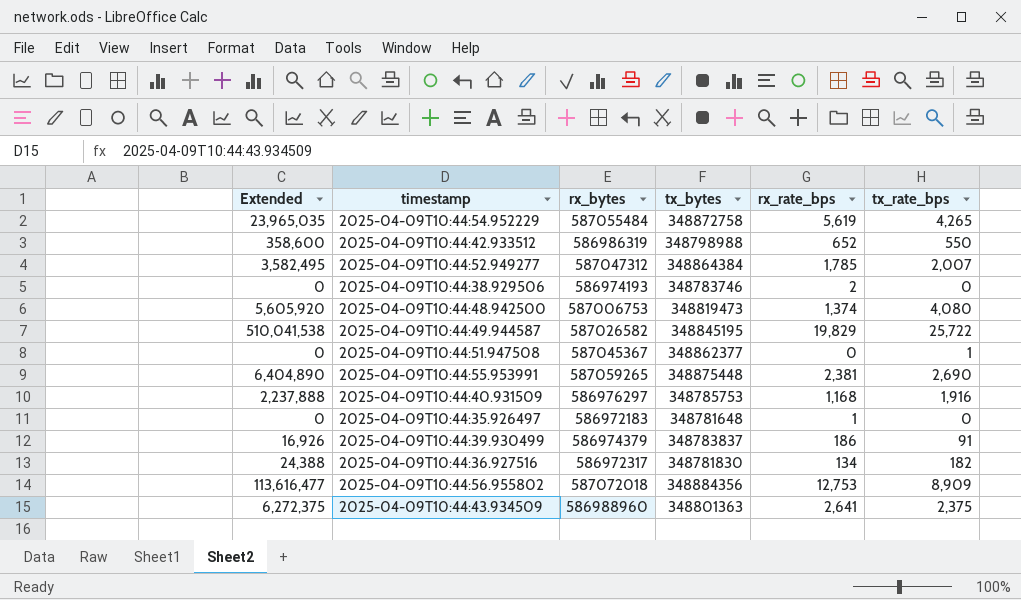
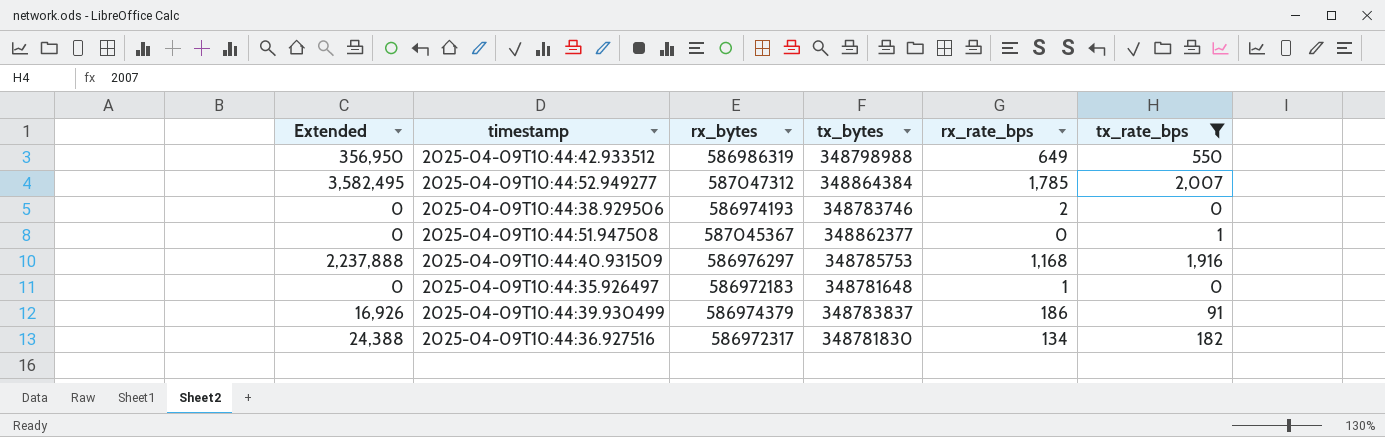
filter: none -> tx_rate_bps <= 2,007
2025-04-09T10:44:42.933512 | Extended: 358,600 -> 356,950
2025-04-09T10:44:42.933512 | rx_rate_bps: 652 -> 649

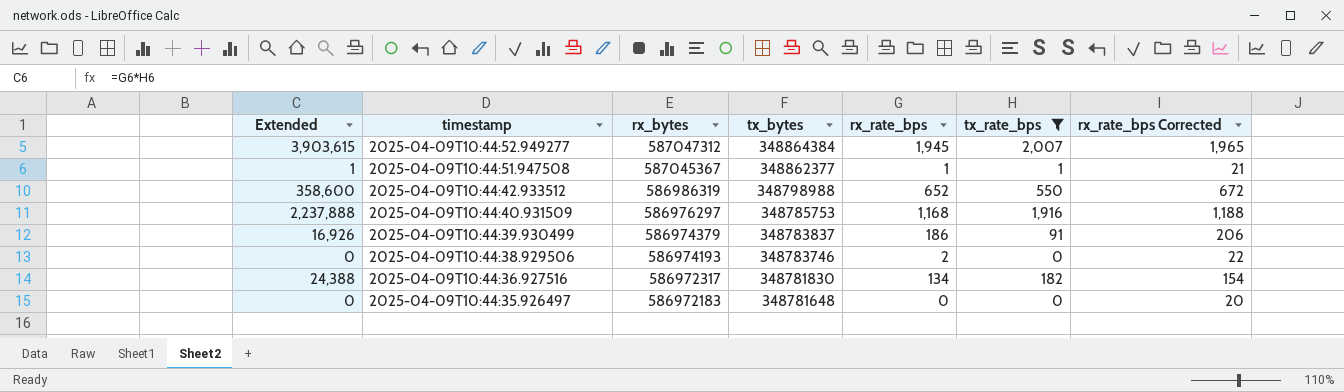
row order: none -> timestamp descending
column rx_rate_bps Corrected | formula: none -> [rx_rate_bps] + 20
2025-04-09T10:44:52.949277 | Extended: 3,582,495 -> 3,903,615
2025-04-09T10:44:52.949277 | rx_rate_bps: 1,785 -> 1,945
2025-04-09T10:44:51.947508 | Extended: 0 -> 1
2025-04-09T10:44:51.947508 | rx_rate_bps: 0 -> 1
2025-04-09T10:44:42.933512 | Extended: 356,950 -> 358,600
2025-04-09T10:44:42.933512 | rx_rate_bps: 649 -> 652
2025-04-09T10:44:35.926497 | rx_rate_bps: 1 -> 0

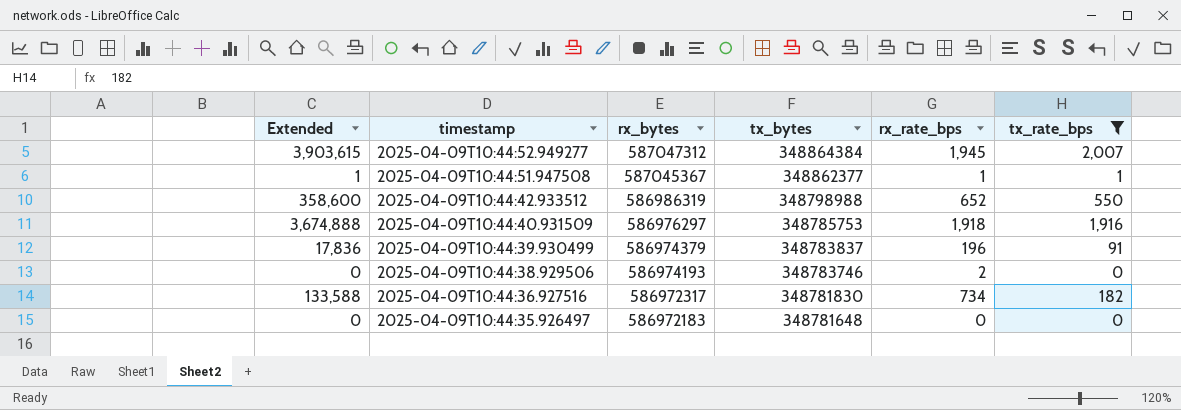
column rx_rate_bps Corrected | formula: [rx_rate_bps] + 20 -> none
2025-04-09T10:44:40.931509 | Extended: 2,237,888 -> 3,674,888
2025-04-09T10:44:40.931509 | rx_rate_bps: 1,168 -> 1,918
2025-04-09T10:44:39.930499 | Extended: 16,926 -> 17,836
2025-04-09T10:44:39.930499 | rx_rate_bps: 186 -> 196
2025-04-09T10:44:36.927516 | Extended: 24,388 -> 133,588
2025-04-09T10:44:36.927516 | rx_rate_bps: 134 -> 734

